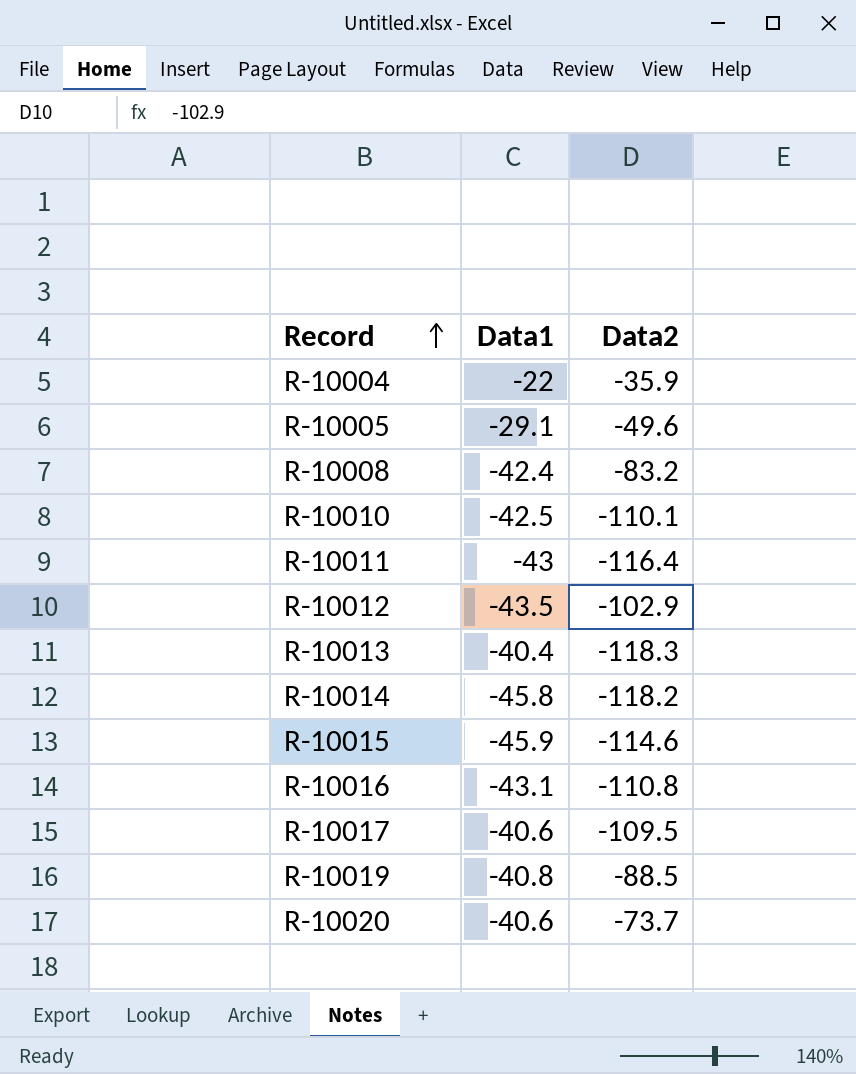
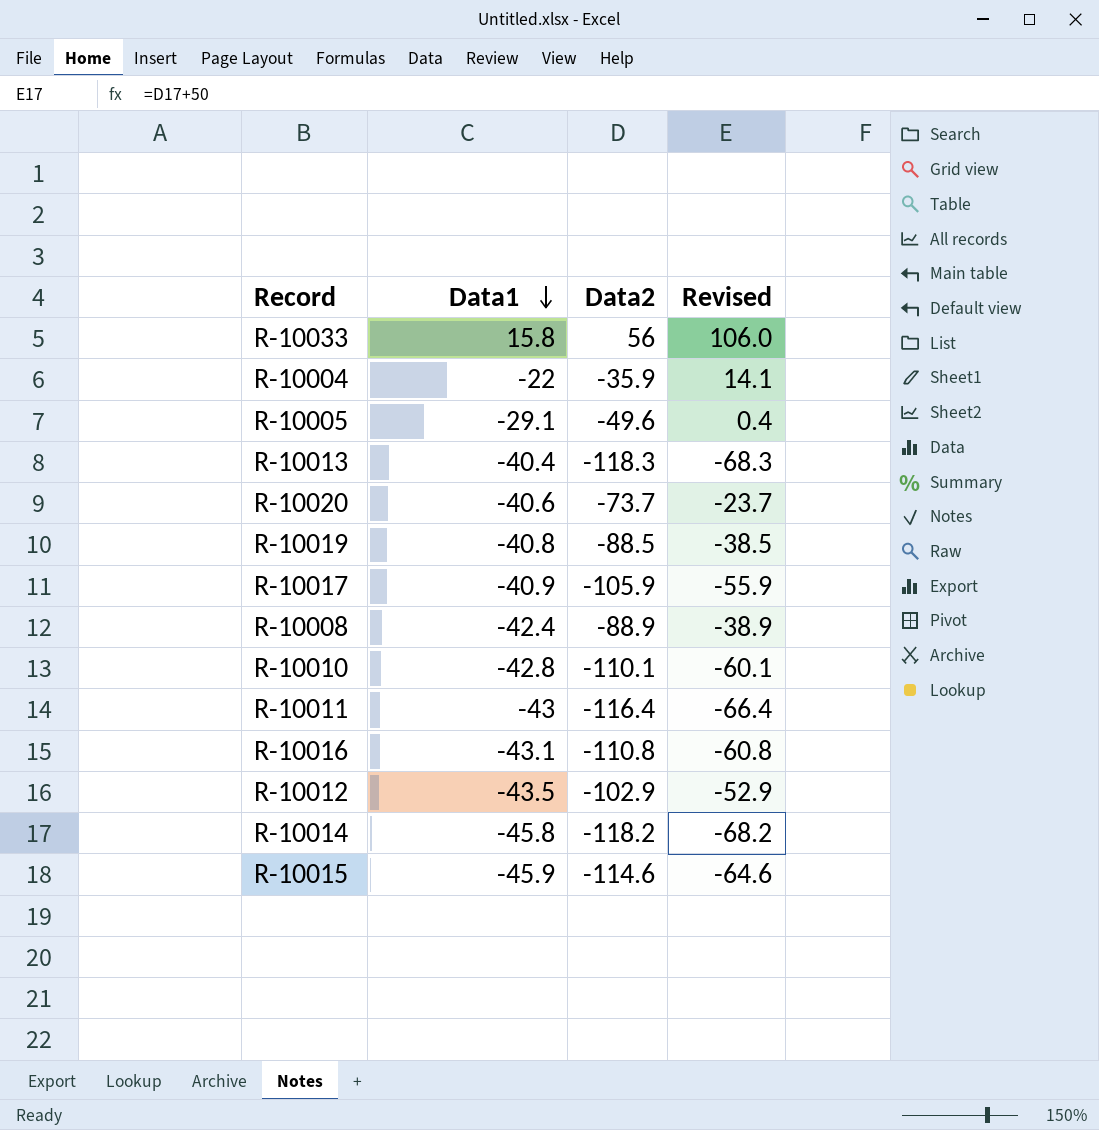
row order: Record ascending -> Data1 descending
column Revised | formula: none -> [Data2] + 50
row R-10033: none -> 15.8 | 56 | 106.0
R-10017 | Data1: -40.6 -> -40.9
R-10017 | Data2: -109.5 -> -105.9
R-10008 | Data2: -83.2 -> -88.9
R-10010 | Data1: -42.5 -> -42.8

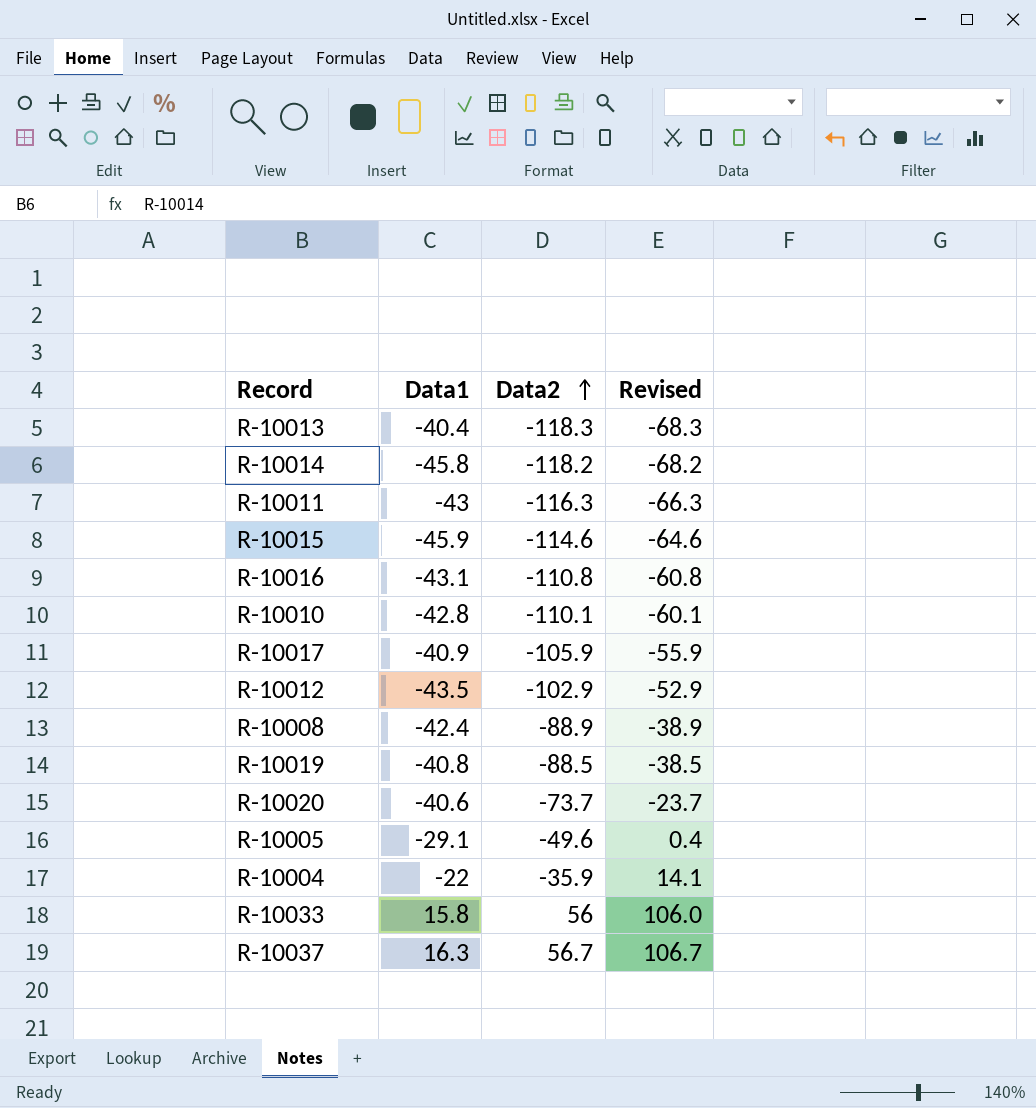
row order: Data1 descending -> Data2 ascending
R-10011 | Data2: -116.4 -> -116.3
R-10011 | Revised: -66.4 -> -66.3
row R-10037: none -> 16.3 | 56.7 | 106.7

